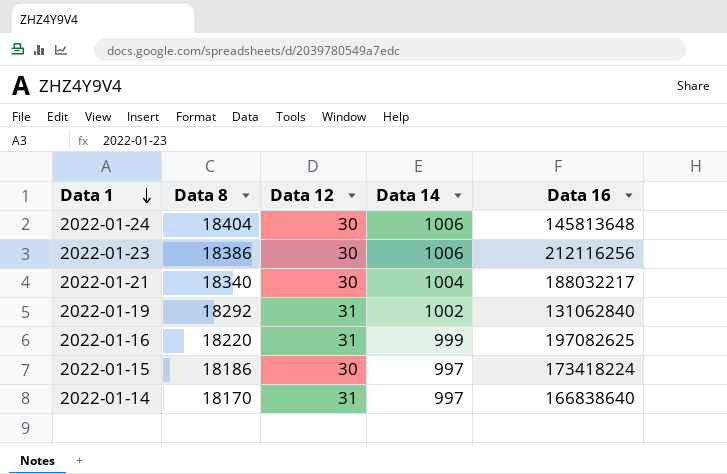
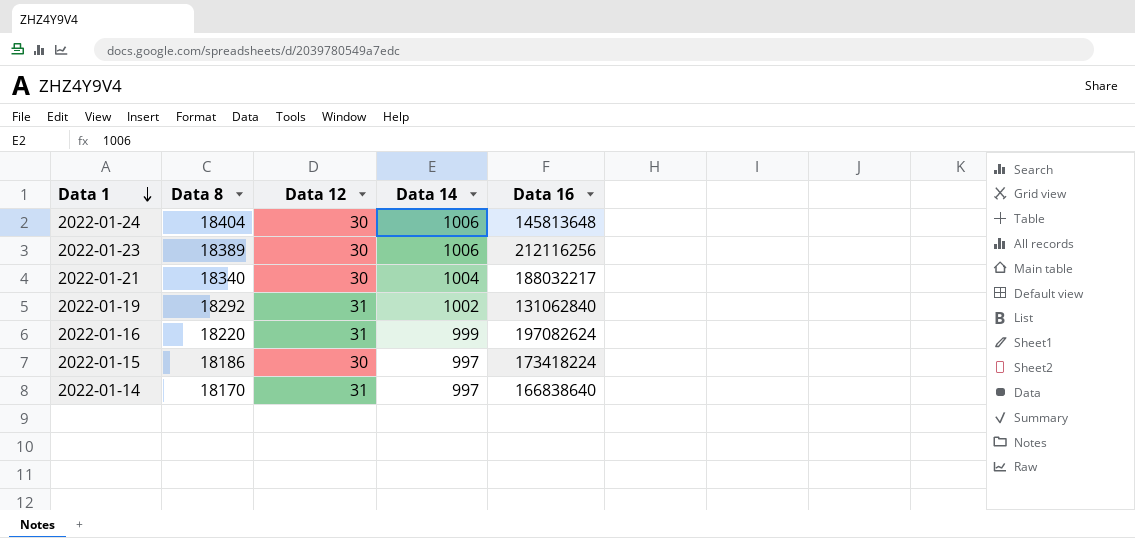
2022-01-23 | Data 8: 18386 -> 18389
2022-01-16 | Data 16: 197082625 -> 197082624

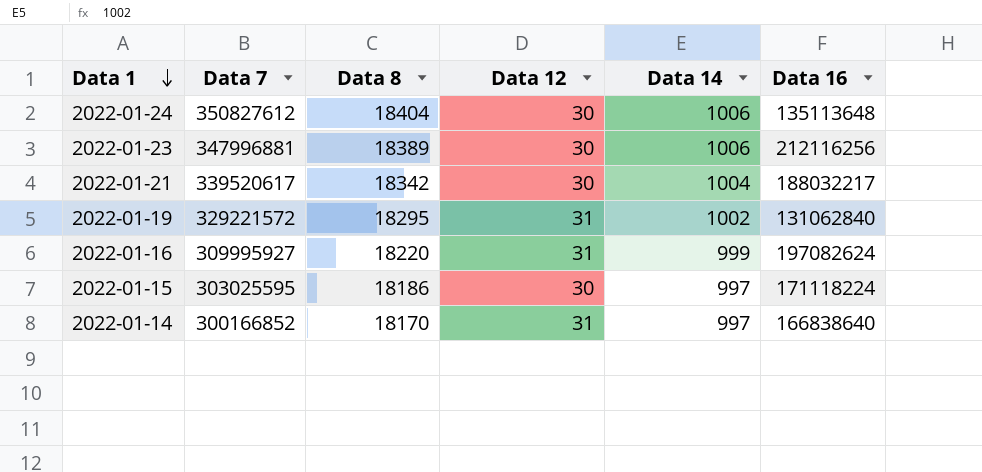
column Data 7 | position: none -> 2
2022-01-24 | Data 16: 145813648 -> 135113648
2022-01-21 | Data 8: 18340 -> 18342
2022-01-19 | Data 8: 18292 -> 18295
2022-01-15 | Data 16: 173418224 -> 171118224

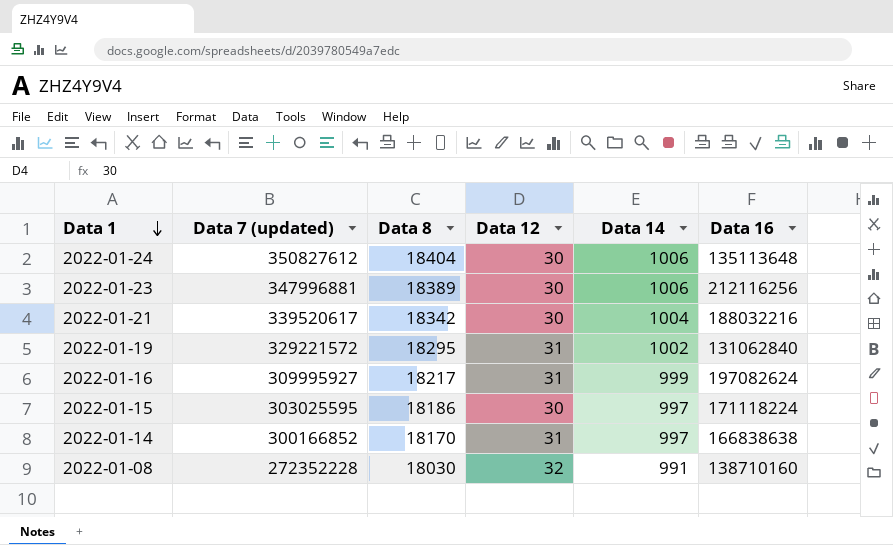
column name: Data 7 -> Data 7 (updated)
2022-01-21 | Data 16: 188032217 -> 188032216
2022-01-16 | Data 8: 18220 -> 18217
2022-01-14 | Data 16: 166838640 -> 166838638
row 2022-01-08: none -> 272352228 | 18030 | 32 | 991 | 138710160

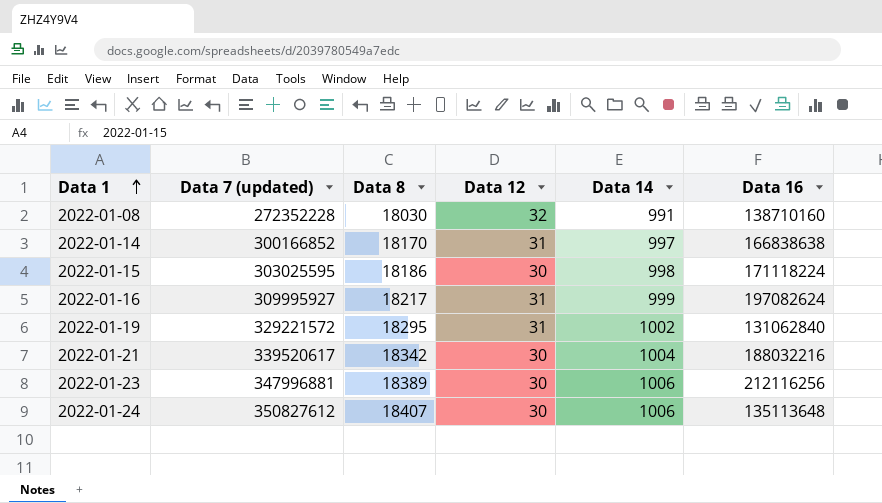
row order: Data 1 descending -> Data 1 ascending
2022-01-15 | Data 14: 997 -> 998
2022-01-24 | Data 8: 18404 -> 18407

